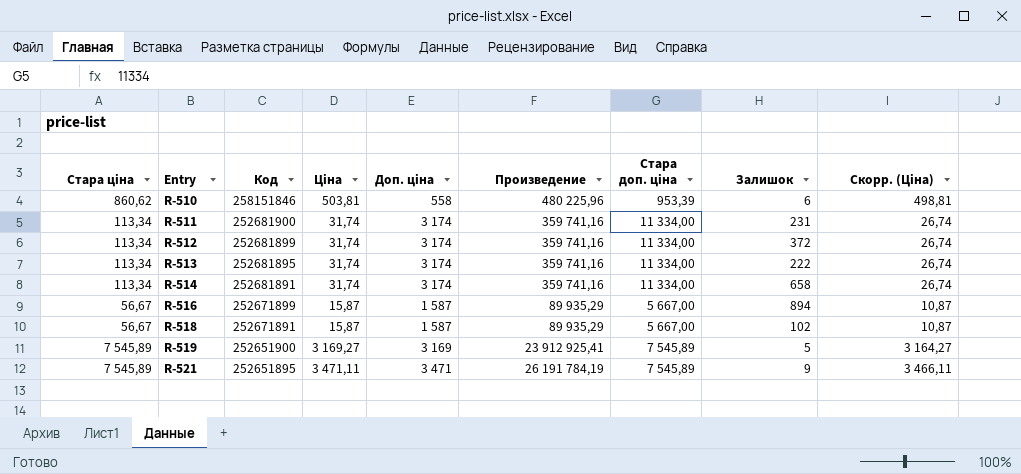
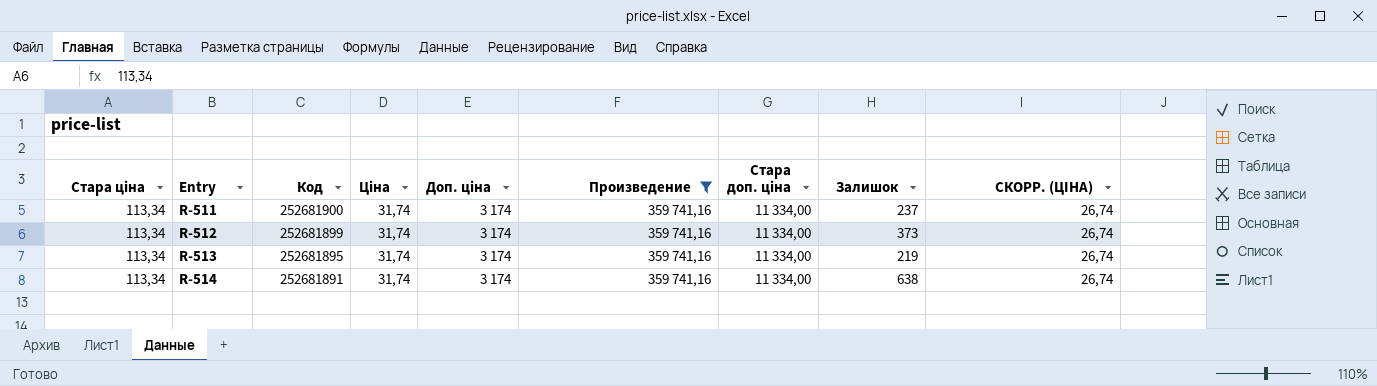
filter: none -> Произведение = 359 741,16
column name: Скорр. (Ціна) -> СКОРР. (ЦІНА)
R-511 | Залишок: 231 -> 237
R-512 | Залишок: 372 -> 373
R-513 | Залишок: 222 -> 219
R-514 | Залишок: 658 -> 638

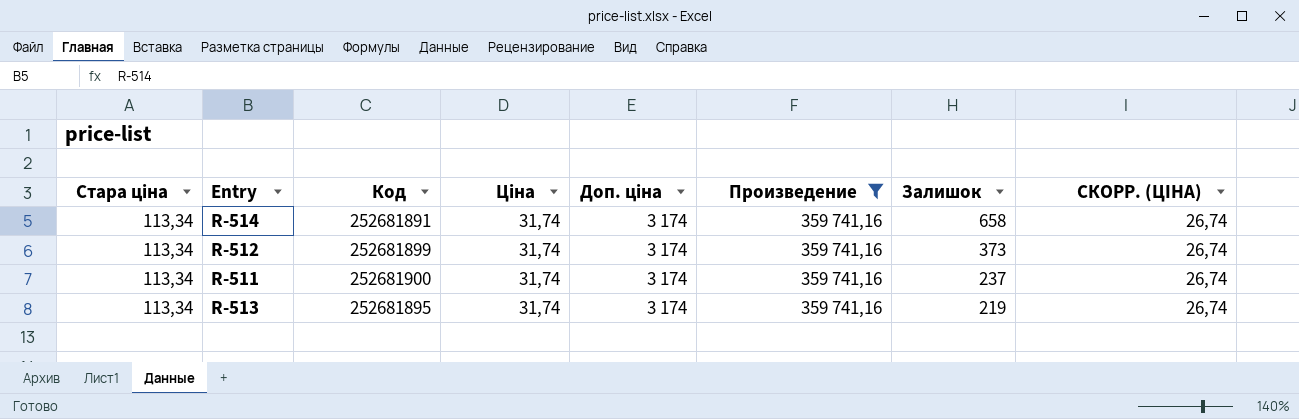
row order: Entry ascending -> Залишок descending
column Стара доп. ціна | position: 7 -> none
R-514 | Залишок: 638 -> 658

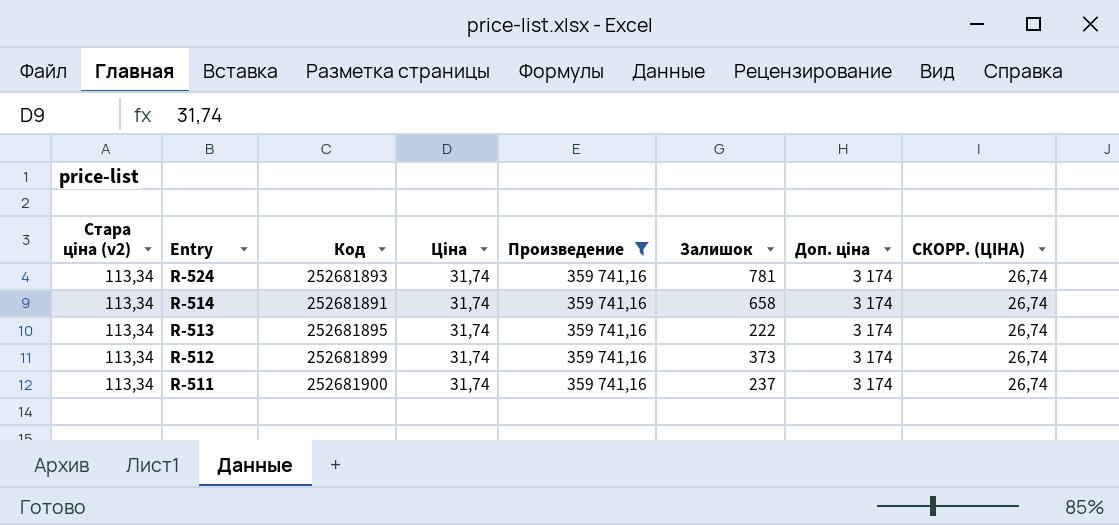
row order: Залишок descending -> Entry descending
column name: Стара ціна -> Стара ціна (v2)
column Доп. ціна | position: 5 -> 7
row R-524: none -> 113,34 | 252681893 | 31,74 | 359 741,16 | 781 | 3 174 | 26,74
R-513 | Залишок: 219 -> 222

